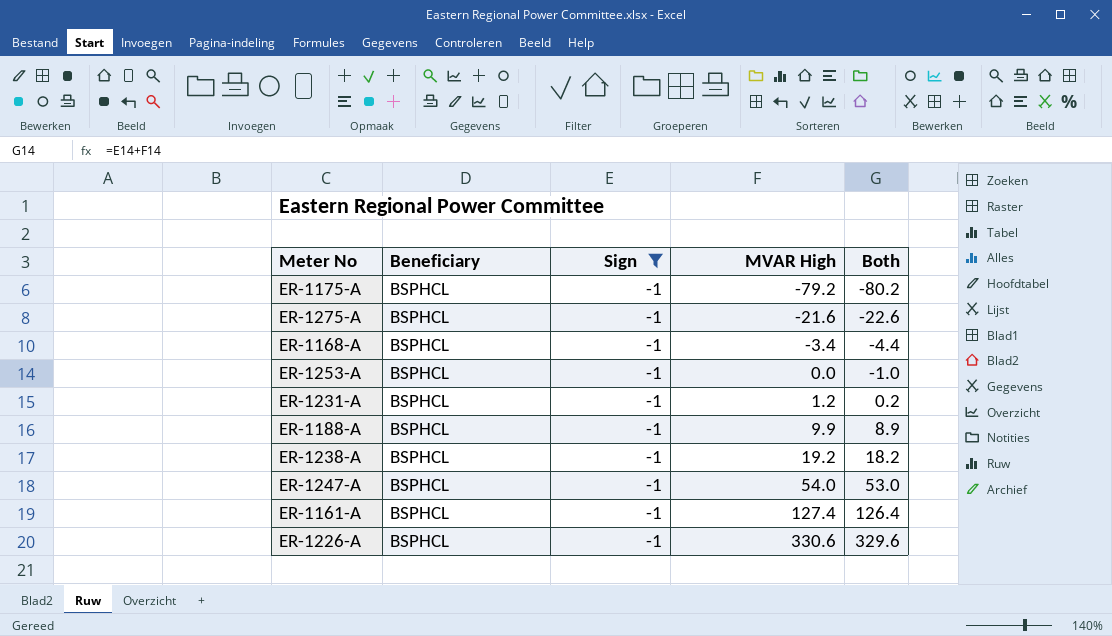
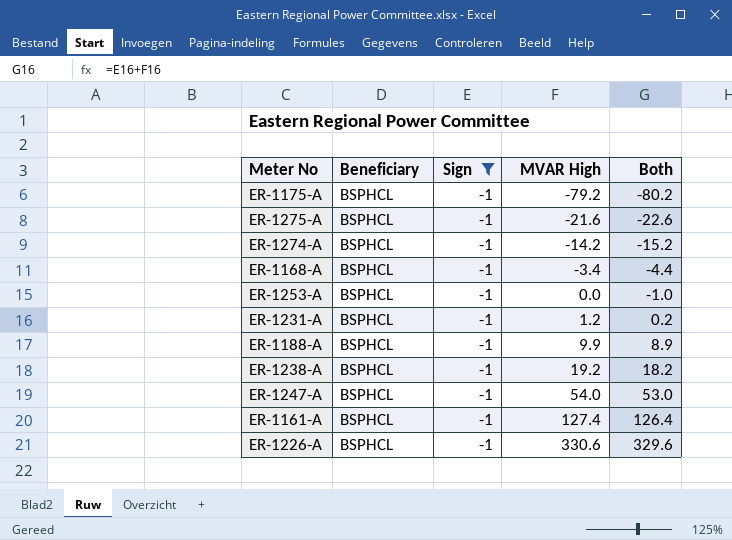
row ER-1274-A: none -> BSPHCL | -1 | -14.2 | -15.2

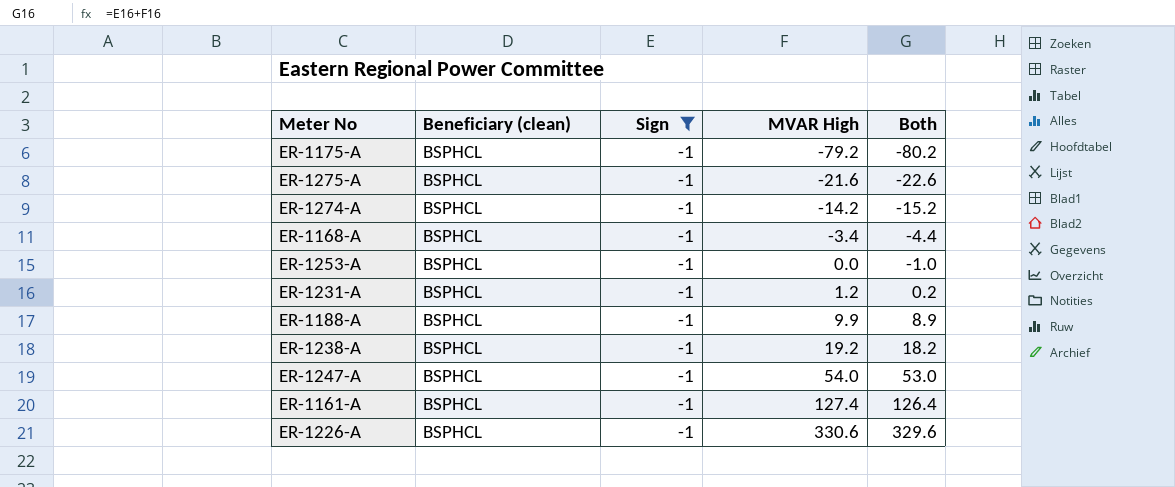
column name: Beneficiary -> Beneficiary (clean)

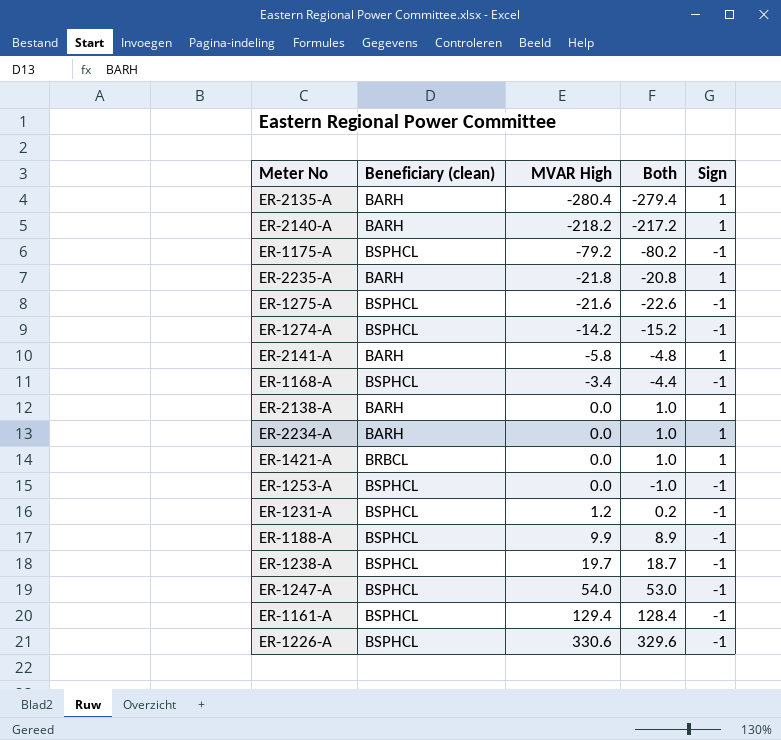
filter: Sign = -1 -> none
column Sign | position: 3 -> 5
ER-1238-A | MVAR High: 19.2 -> 19.7
ER-1238-A | Both: 18.2 -> 18.7
ER-1161-A | MVAR High: 127.4 -> 129.4
ER-1161-A | Both: 126.4 -> 128.4

